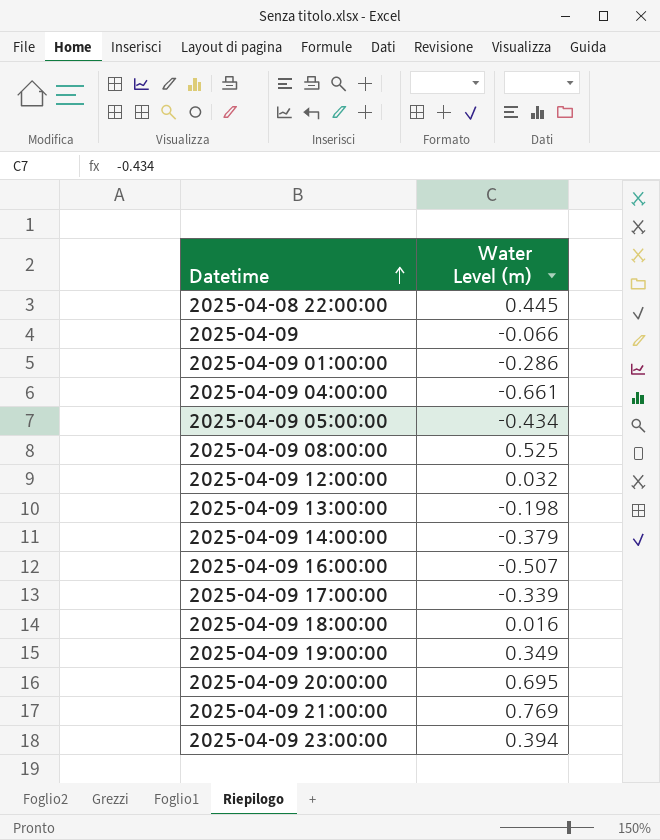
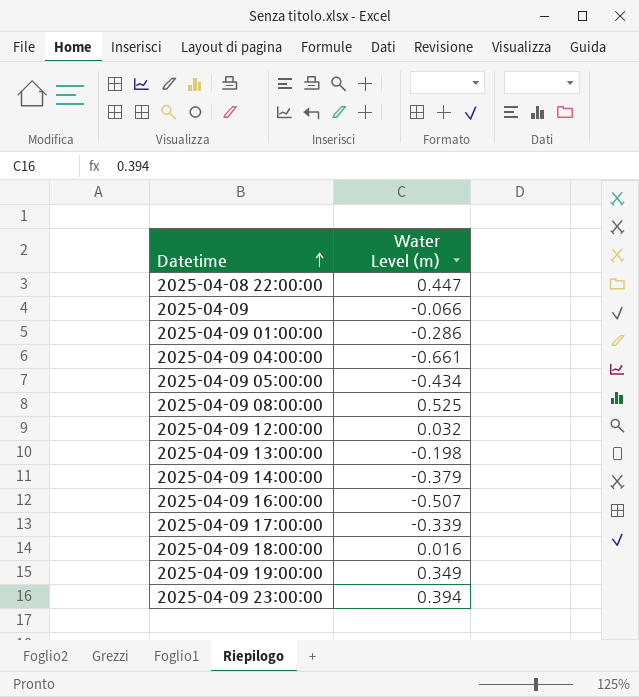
row 2025-04-09 20:00:00: 0.695 -> none
row 2025-04-09 21:00:00: 0.769 -> none
2025-04-08 22:00:00 | Water Level (m): 0.445 -> 0.447

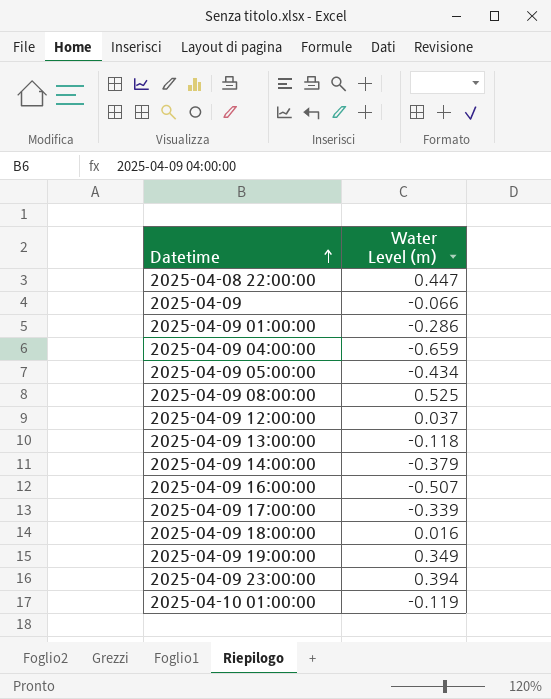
2025-04-09 04:00:00 | Water Level (m): -0.661 -> -0.659
2025-04-09 12:00:00 | Water Level (m): 0.032 -> 0.037
2025-04-09 13:00:00 | Water Level (m): -0.198 -> -0.118
row 2025-04-10 01:00:00: none -> -0.119

